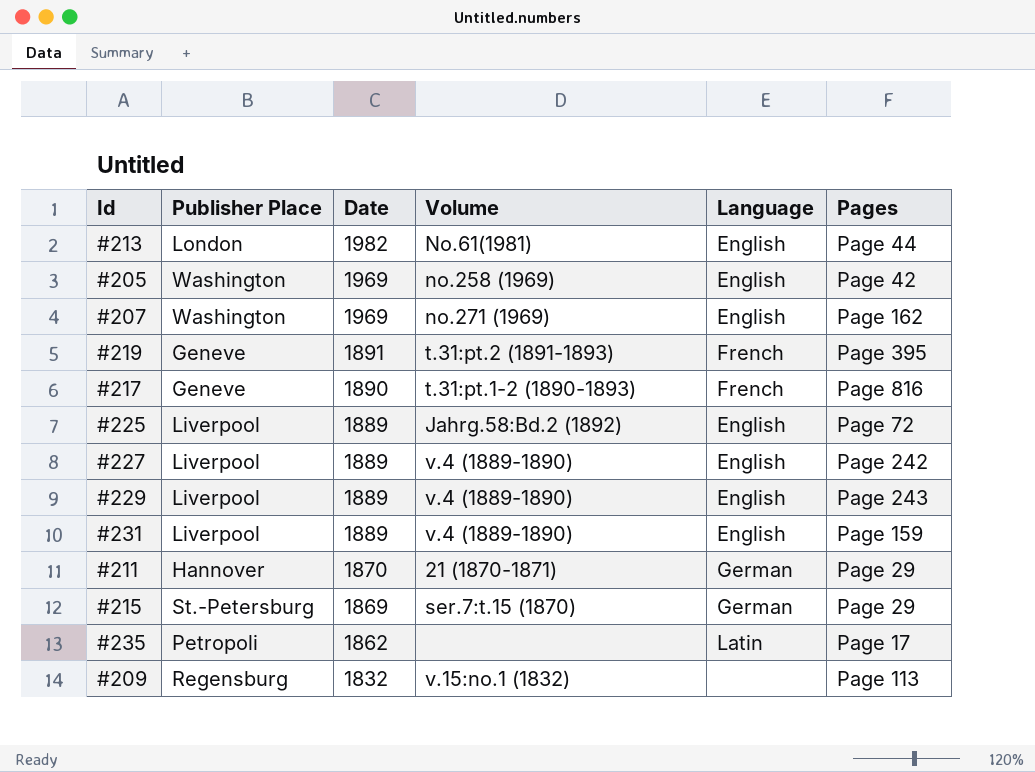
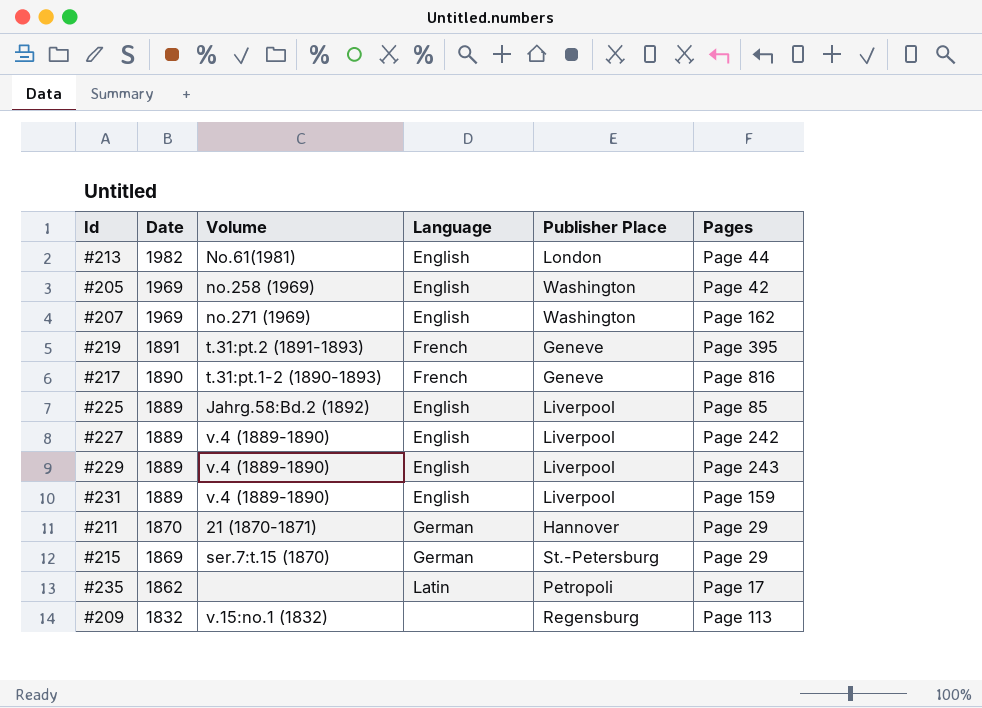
column Publisher Place | position: 2 -> 5
#225 | Pages: Page 72 -> Page 85

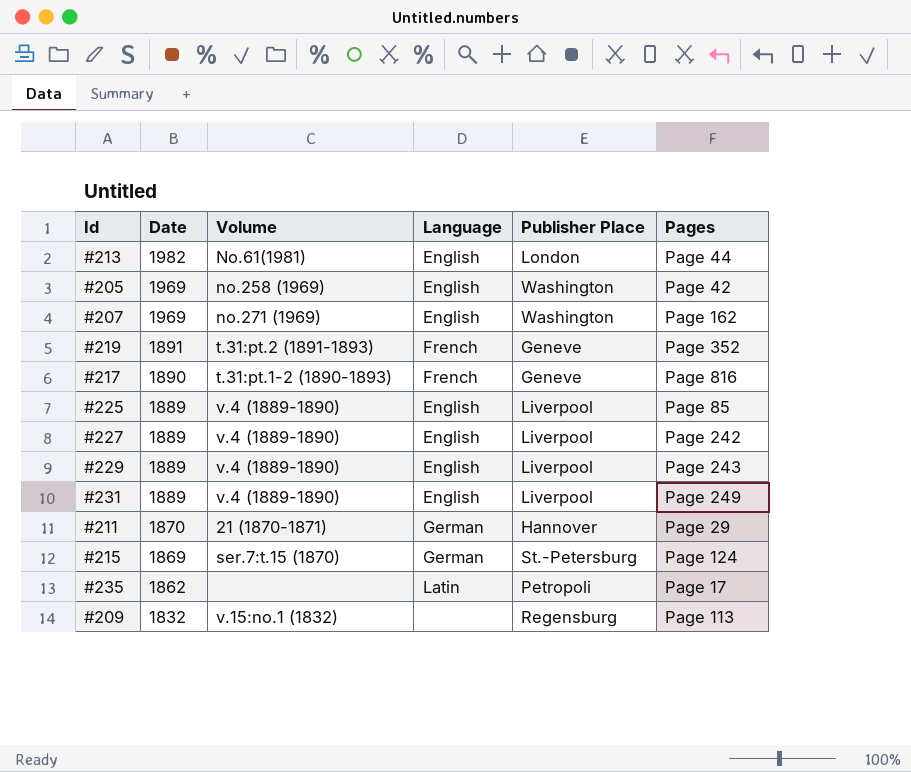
#219 | Pages: Page 395 -> Page 352
#225 | Volume: Jahrg.58:Bd.2 (1892) -> v.4 (1889-1890)
#231 | Pages: Page 159 -> Page 249
#215 | Pages: Page 29 -> Page 124

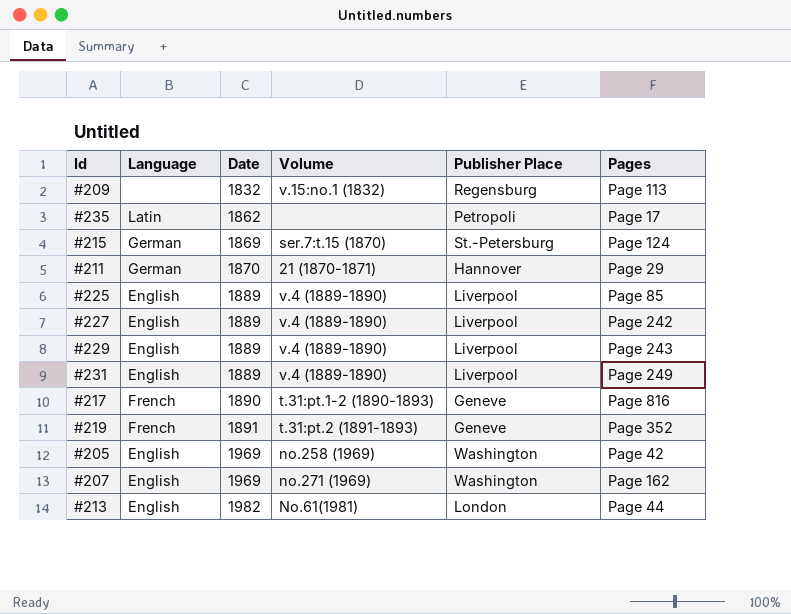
row order: Date descending -> Date ascending
column Language | position: 4 -> 2

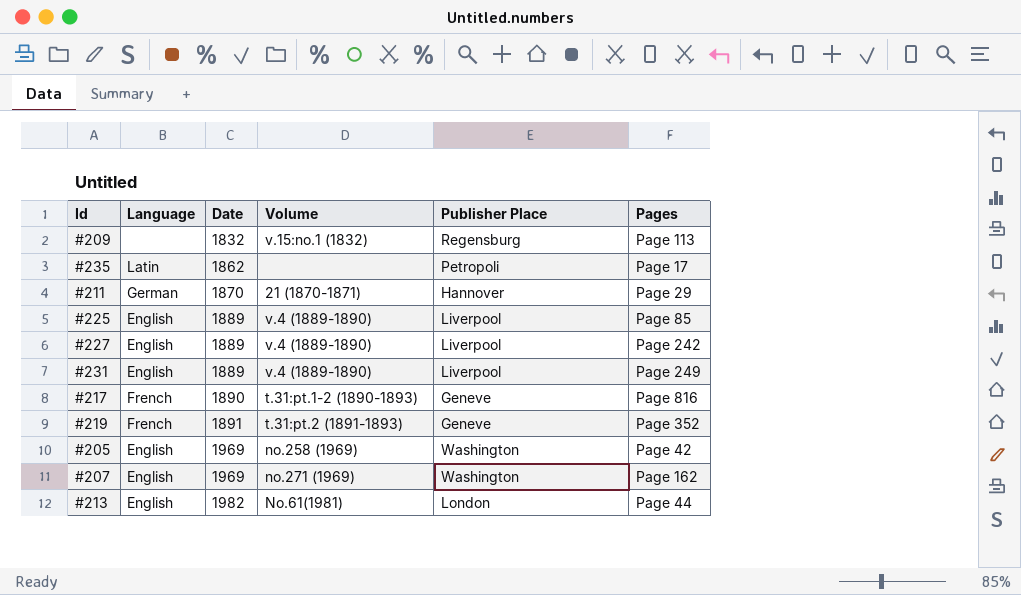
row #215: German | 1869 | ser.7:t.15 (1870) | St.-Petersburg | Page 124 -> none
row #229: English | 1889 | v.4 (1889-1890) | Liverpool | Page 243 -> none

